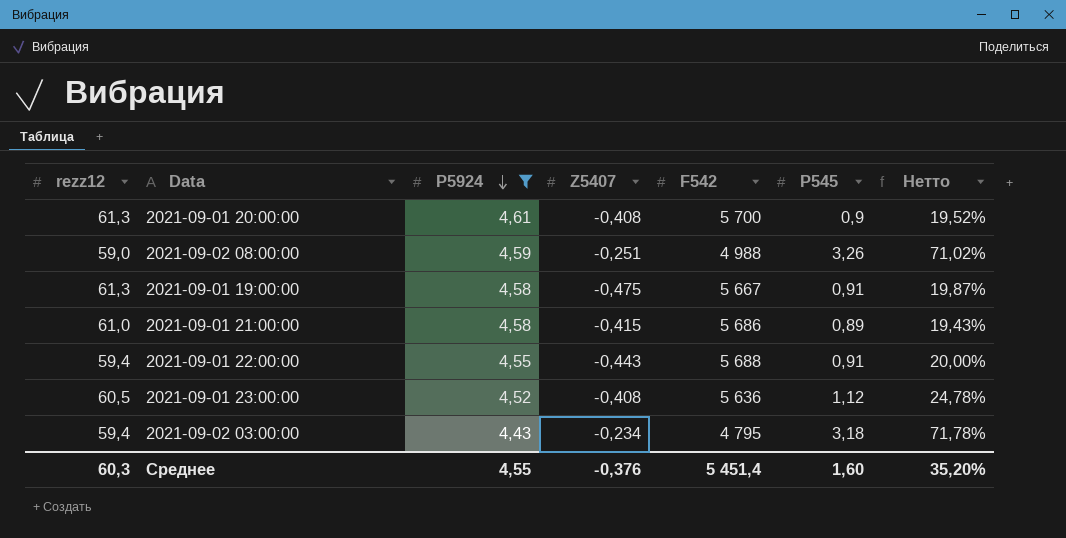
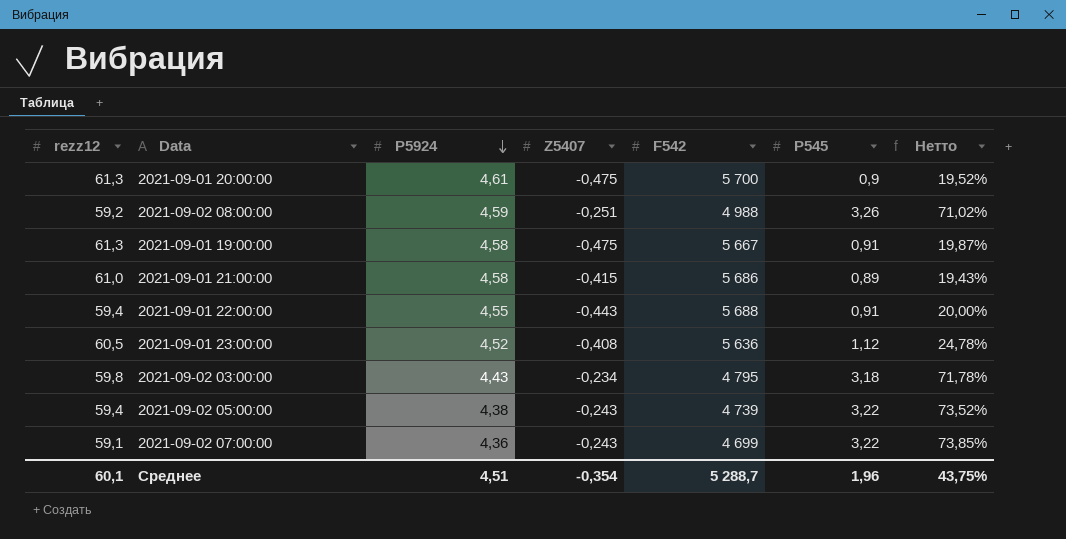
filter: P5924 >= 4,43 -> none
2021-09-01 20:00:00 | Z5407: -0,408 -> -0,475
2021-09-02 08:00:00 | rezz12: 59,0 -> 59,2
2021-09-02 03:00:00 | rezz12: 59,4 -> 59,8
Среднее | rezz12: 60,3 -> 60,1
Среднее | P5924: 4,55 -> 4,51
Среднее | Z5407: -0,376 -> -0,354
Среднее | F542: 5 451,4 -> 5 288,7
Среднее | P545: 1,60 -> 1,96
Среднее | Нетто: 35,20% -> 43,75%

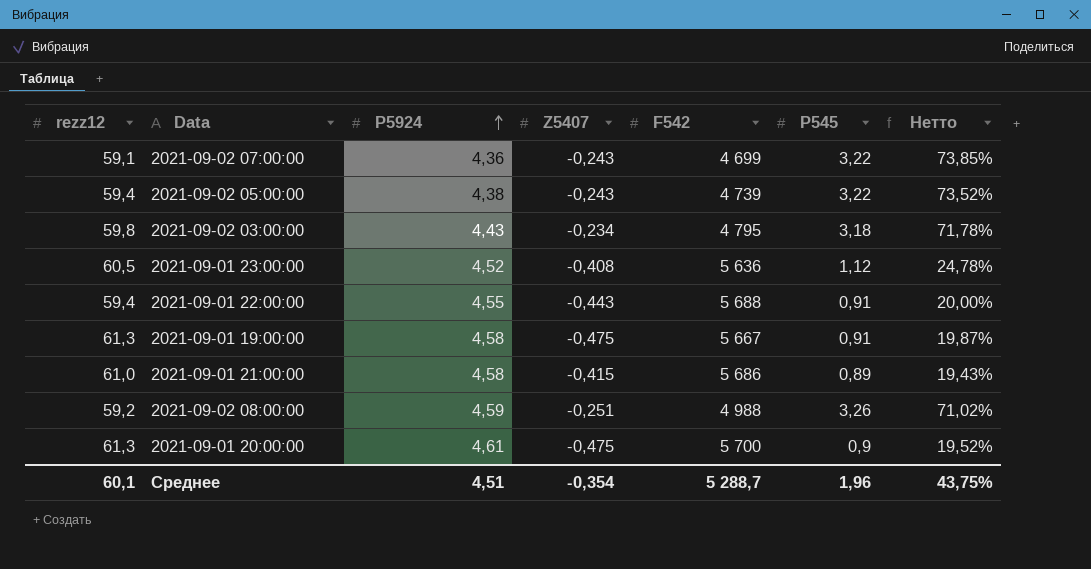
row order: P5924 descending -> P5924 ascending

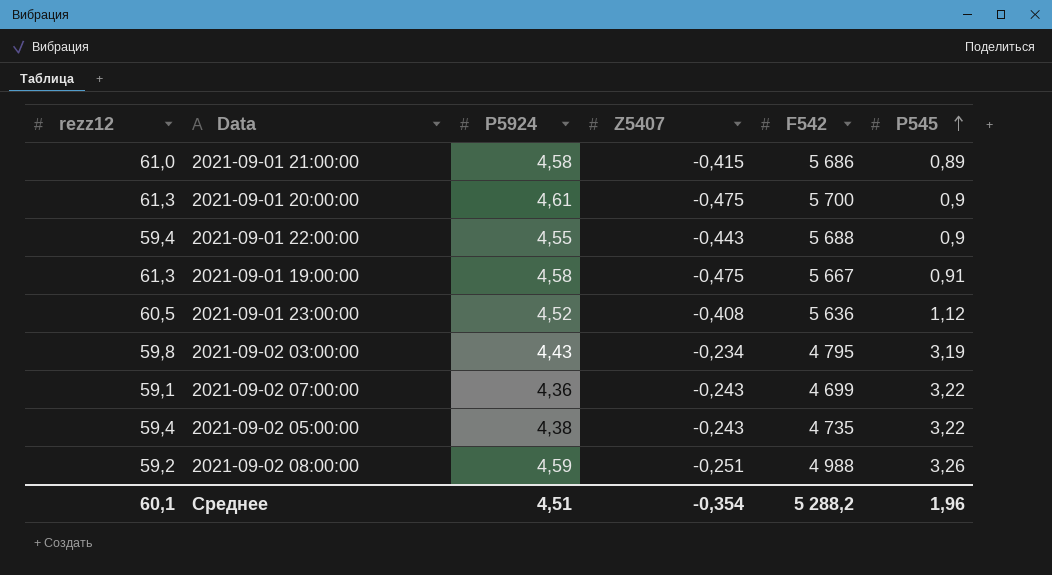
row order: P5924 ascending -> P545 ascending
column Нетто | formula: [P545] / [P5924] -> none
2021-09-01 22:00:00 | P545: 0,91 -> 0,9
2021-09-02 03:00:00 | P545: 3,18 -> 3,19
2021-09-02 05:00:00 | F542: 4 739 -> 4 735
Среднее | F542: 5 288,7 -> 5 288,2

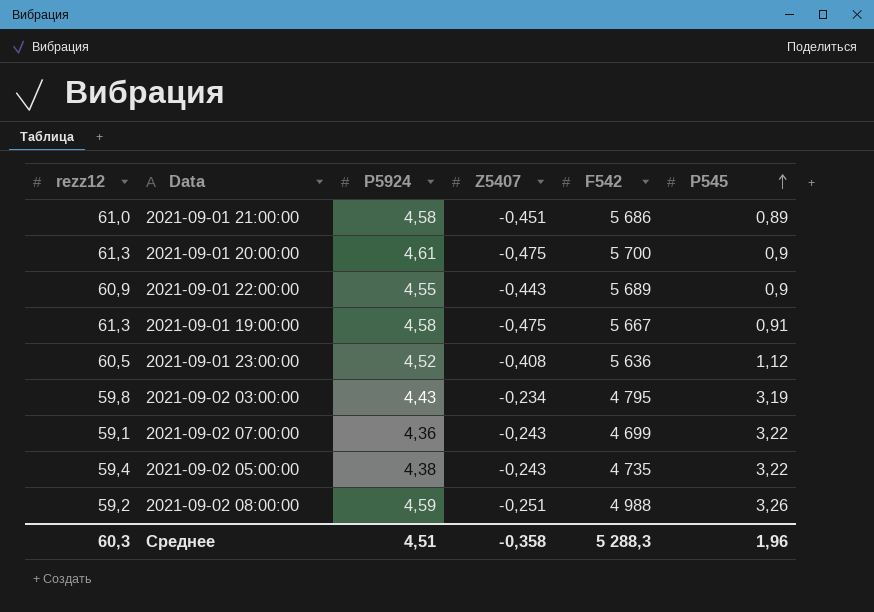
2021-09-01 21:00:00 | Z5407: -0,415 -> -0,451
2021-09-01 22:00:00 | rezz12: 59,4 -> 60,9
2021-09-01 22:00:00 | F542: 5 688 -> 5 689
Среднее | rezz12: 60,1 -> 60,3
Среднее | Z5407: -0,354 -> -0,358
Среднее | F542: 5 288,2 -> 5 288,3

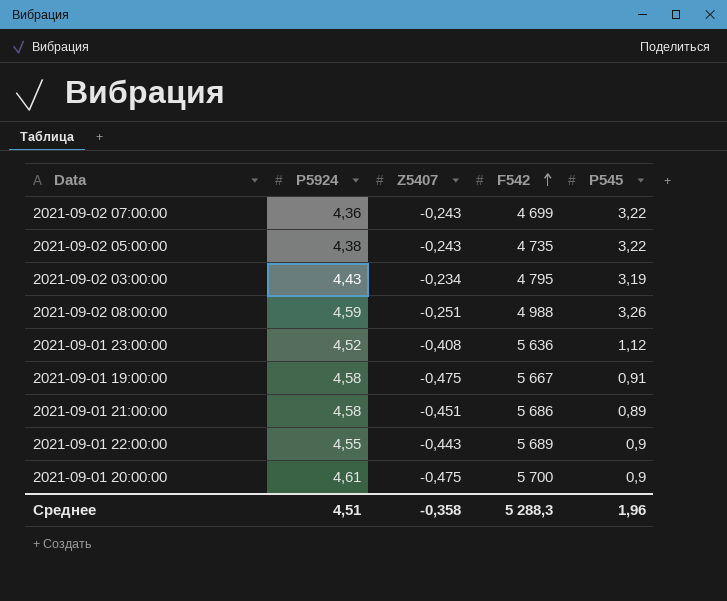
row order: P545 ascending -> F542 ascending
column rezz12 | position: 1 -> none

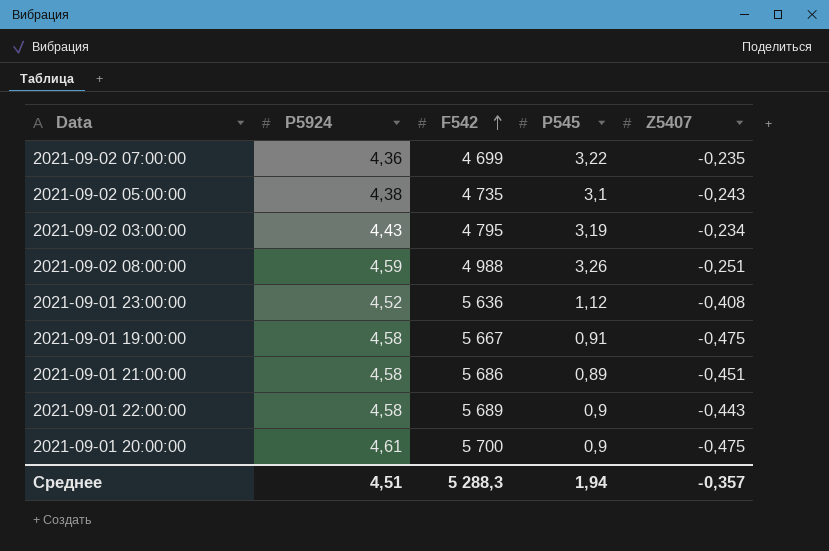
column Z5407 | position: 3 -> 5
2021-09-02 07:00:00 | Z5407: -0,243 -> -0,235
2021-09-02 05:00:00 | P545: 3,22 -> 3,1
2021-09-01 22:00:00 | P5924: 4,55 -> 4,58
Среднее | P545: 1,96 -> 1,94
Среднее | Z5407: -0,358 -> -0,357

